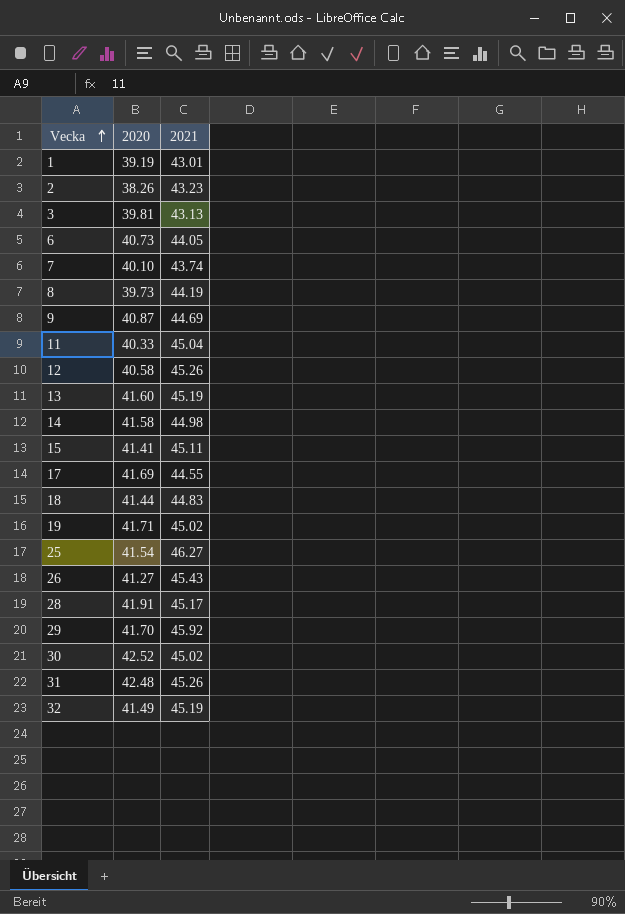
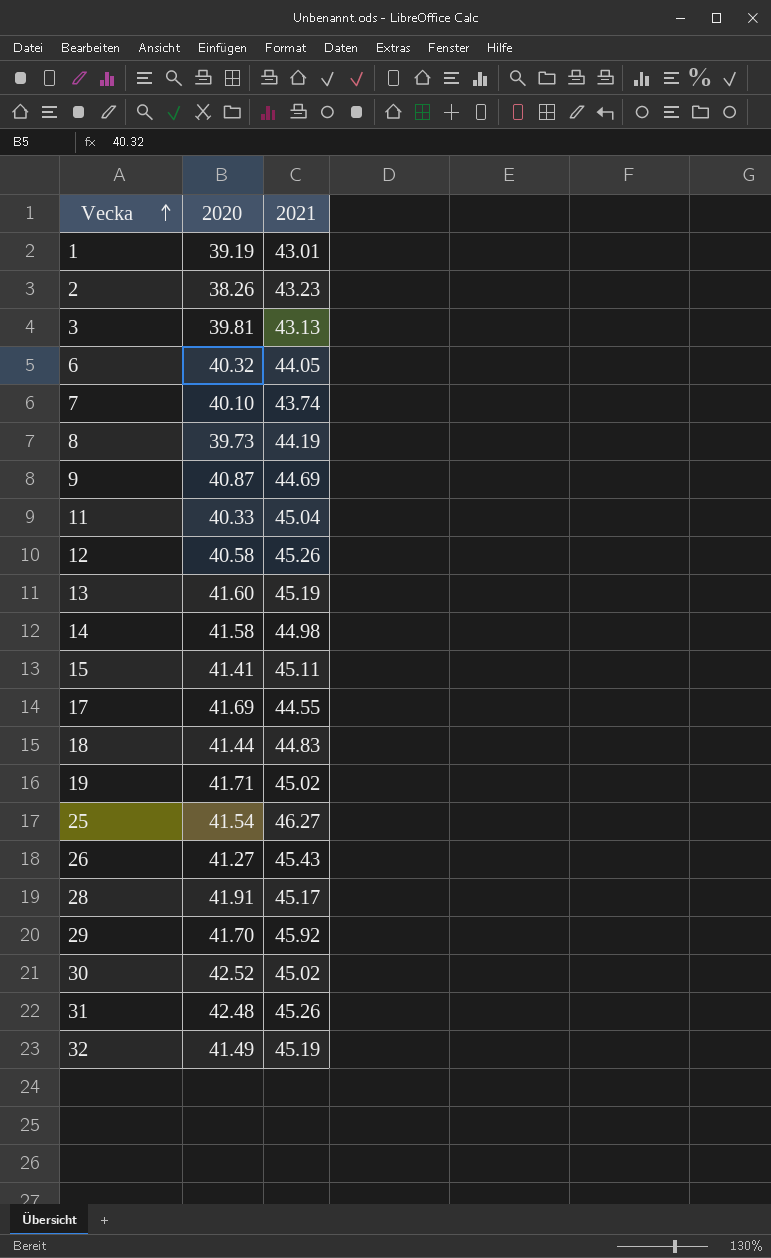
6 | 2020: 40.73 -> 40.32

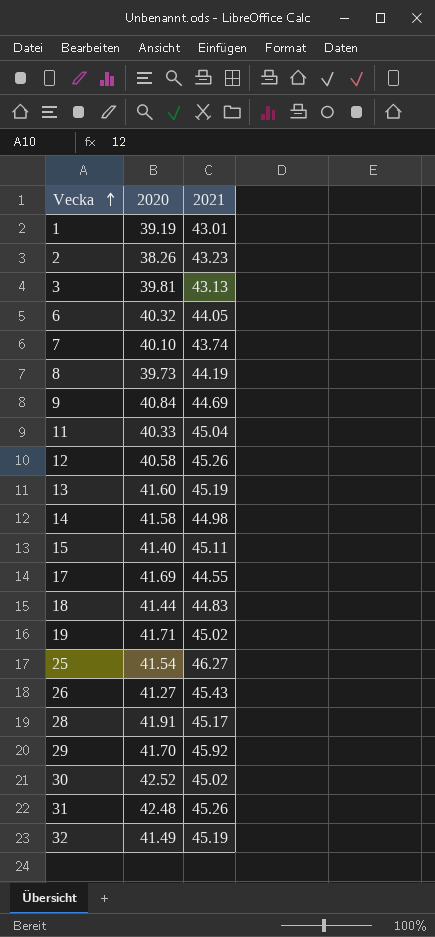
9 | 2020: 40.87 -> 40.84
15 | 2020: 41.41 -> 41.40

